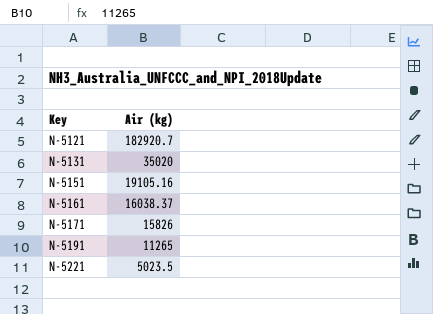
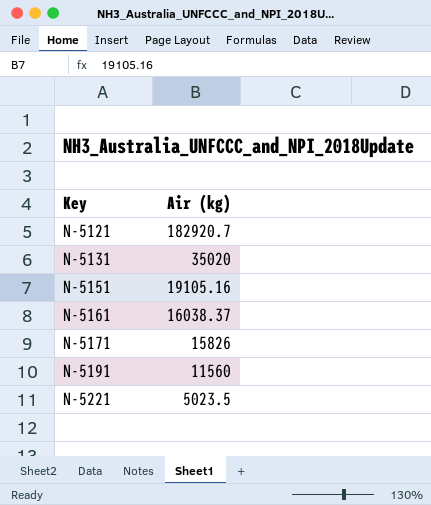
N-5191 | Air (kg): 11265 -> 11560

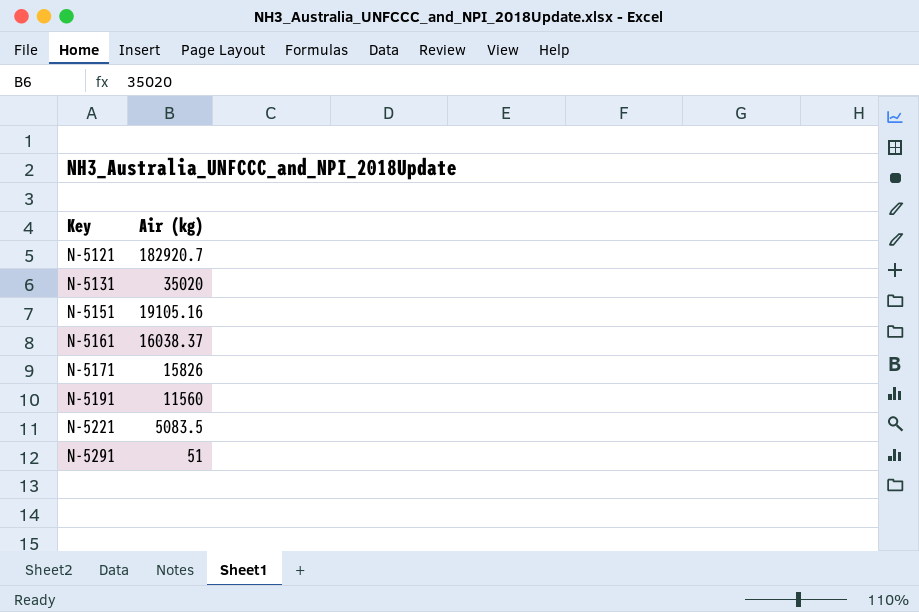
N-5221 | Air (kg): 5023.5 -> 5083.5
row N-5291: none -> 51

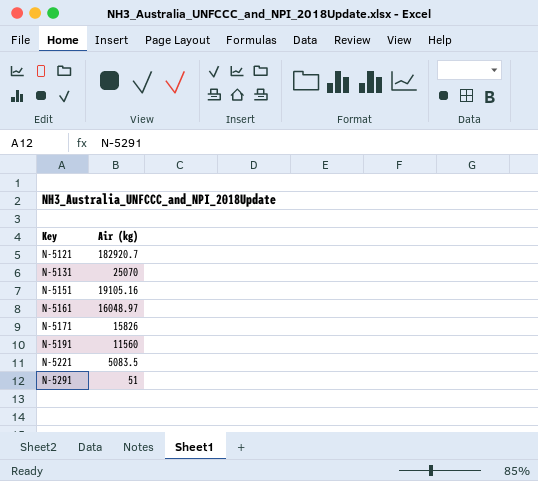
N-5131 | Air (kg): 35020 -> 25070
N-5161 | Air (kg): 16038.37 -> 16048.97

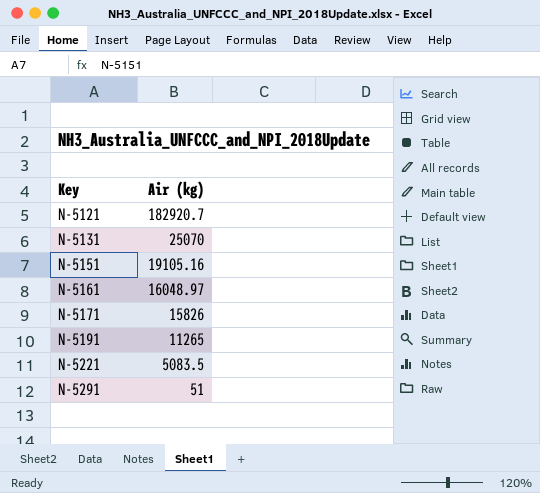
N-5191 | Air (kg): 11560 -> 11265

